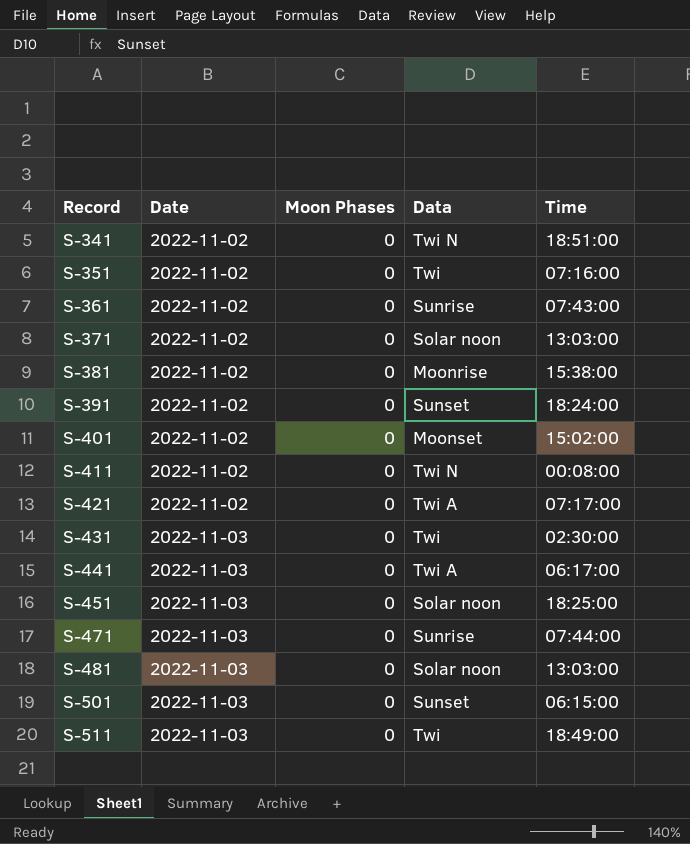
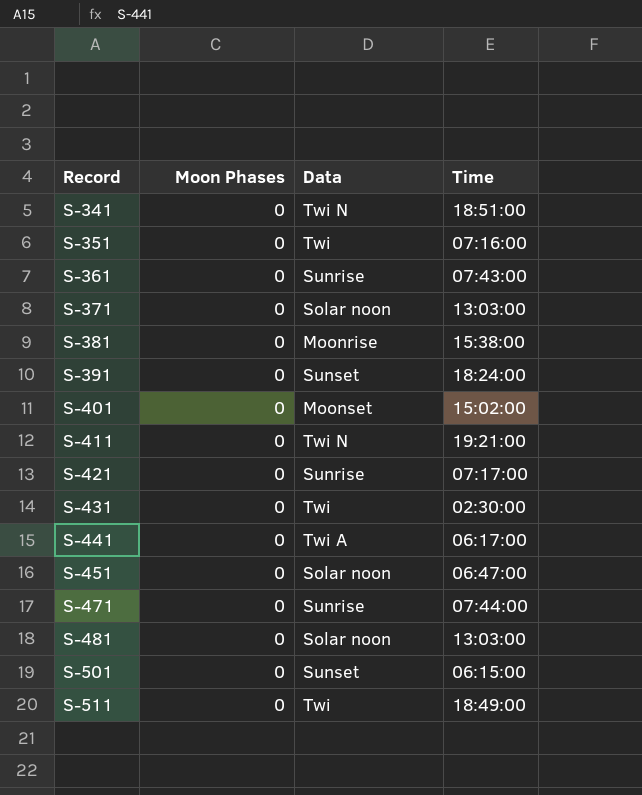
column Date | position: 2 -> none
S-411 | Time: 00:08:00 -> 19:21:00
S-421 | Data: Twi A -> Sunrise
S-451 | Time: 18:25:00 -> 06:47:00

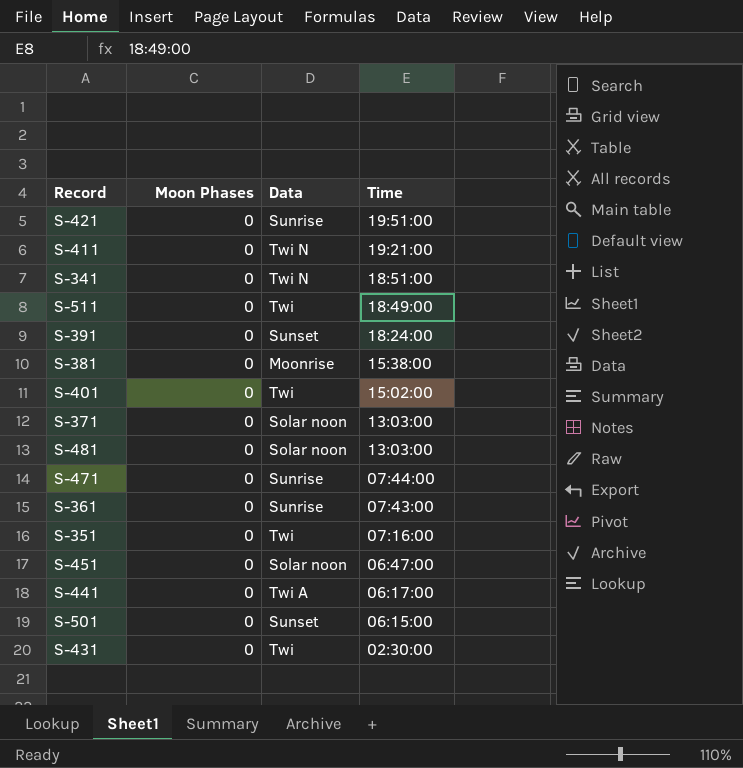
row order: Record ascending -> Time descending
S-421 | Time: 07:17:00 -> 19:51:00
S-401 | Data: Moonset -> Twi

